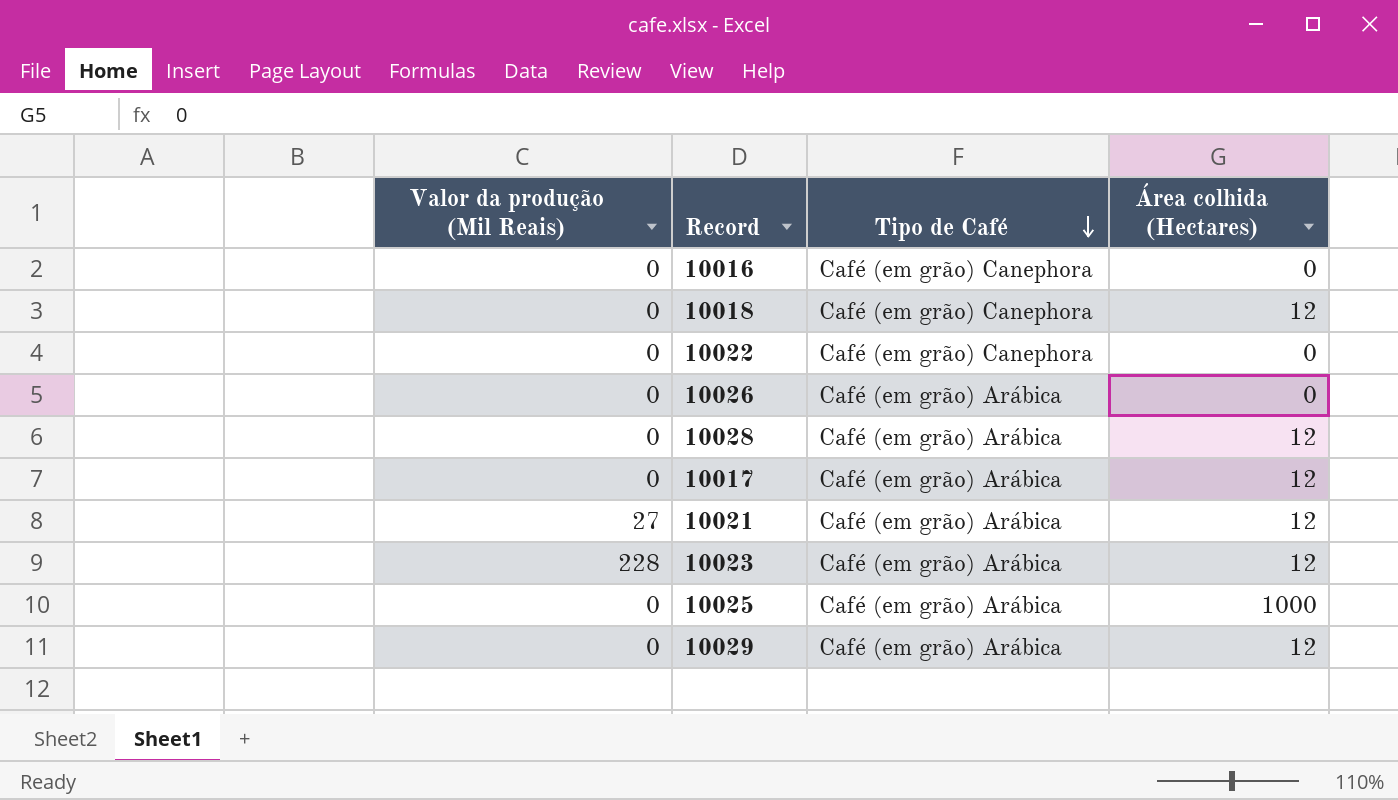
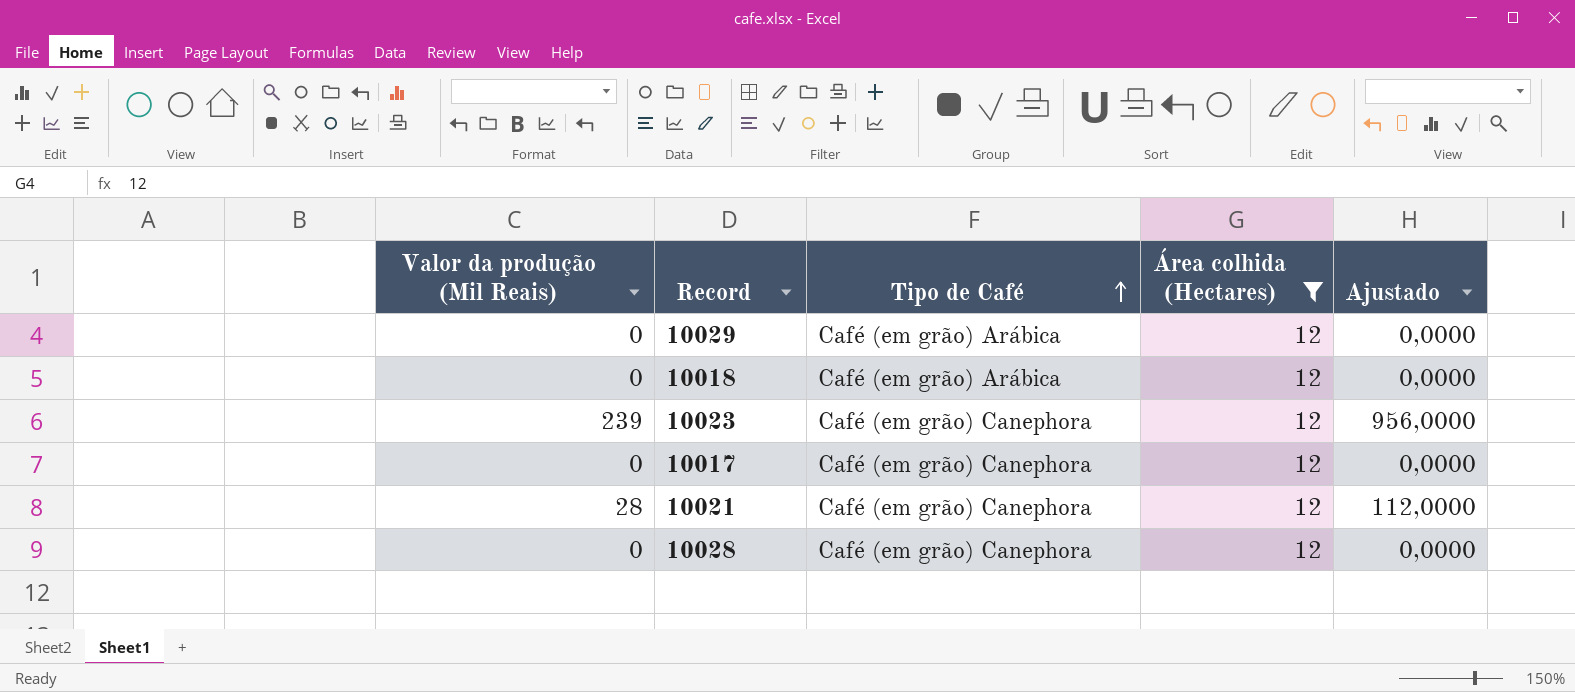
filter: none -> Área colhida (Hectares) = 12
row order: Tipo de Café descending -> Tipo de Café ascending
column Ajustado | formula: none -> [Valor da produção (Mil Reais)] * 4
10018 | Tipo de Café: Café (em grão) Canephora -> Café (em grão) Arábica
10023 | Valor da produção (Mil Reais): 228 -> 239
10023 | Tipo de Café: Café (em grão) Arábica -> Café (em grão) Canephora
10017 | Tipo de Café: Café (em grão) Arábica -> Café (em grão) Canephora
10021 | Valor da produção (Mil Reais): 27 -> 28
10021 | Tipo de Café: Café (em grão) Arábica -> Café (em grão) Canephora
10028 | Tipo de Café: Café (em grão) Arábica -> Café (em grão) Canephora

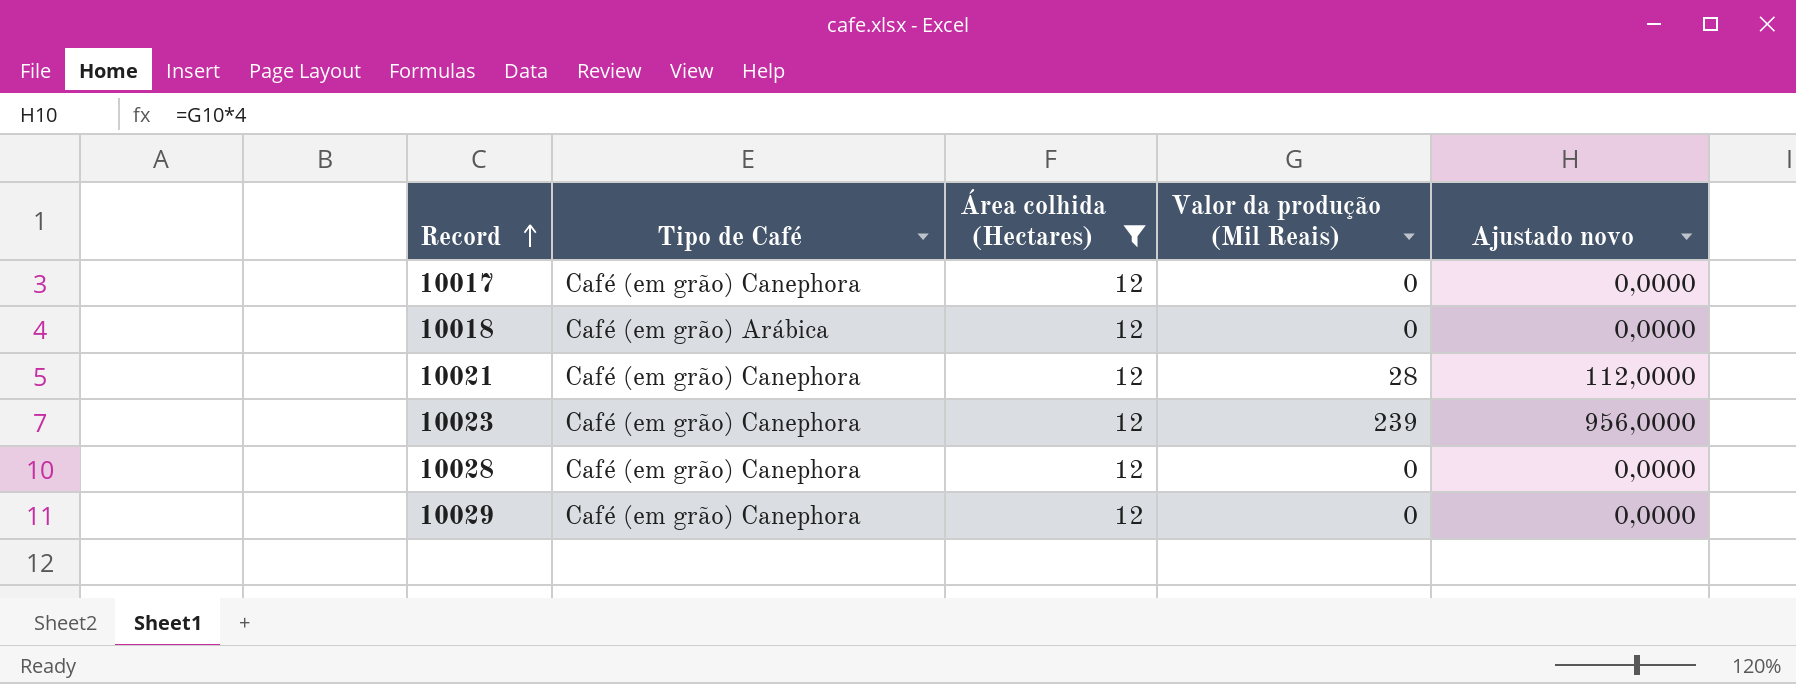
row order: Tipo de Café ascending -> Record ascending
column Valor da produção (Mil Reais) | position: 1 -> 4
column name: Ajustado -> Ajustado novo
10029 | Tipo de Café: Café (em grão) Arábica -> Café (em grão) Canephora

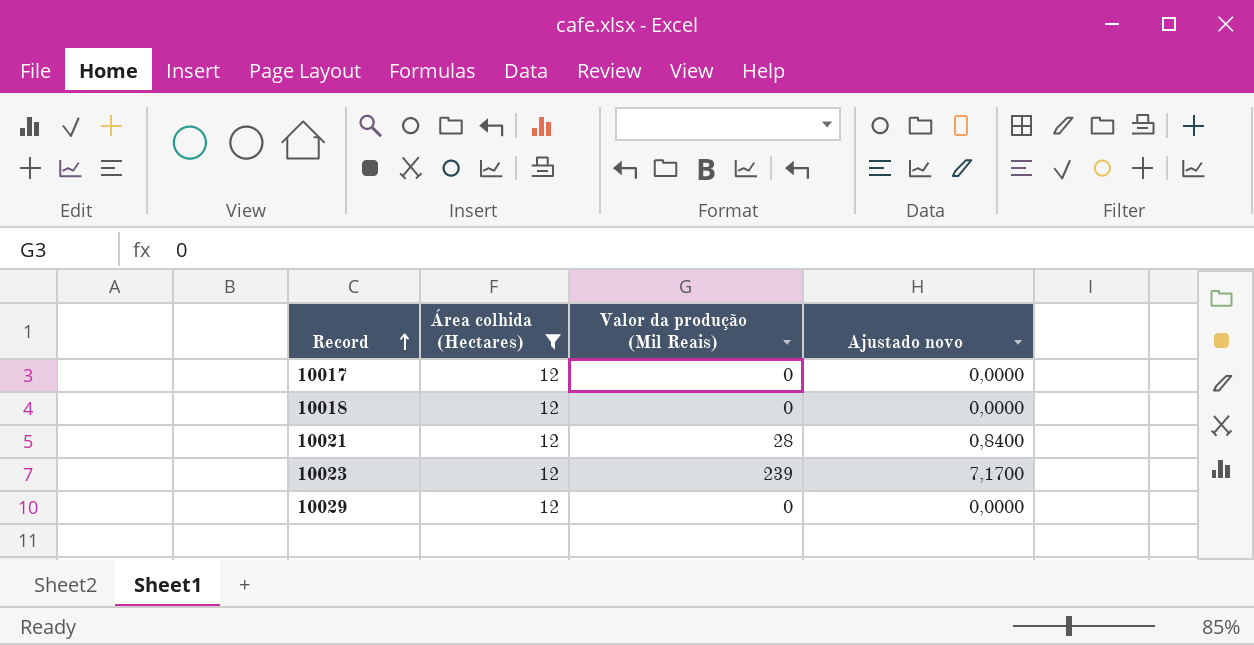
column Tipo de Café | position: 2 -> none
column Ajustado novo | formula: [Valor da produção (Mil Reais)] * 4 -> [Valor da produção (Mil Reais)] * 0,03
row 10028: Café (em grão) Canephora | 12 | 0 | 0,0000 -> none

